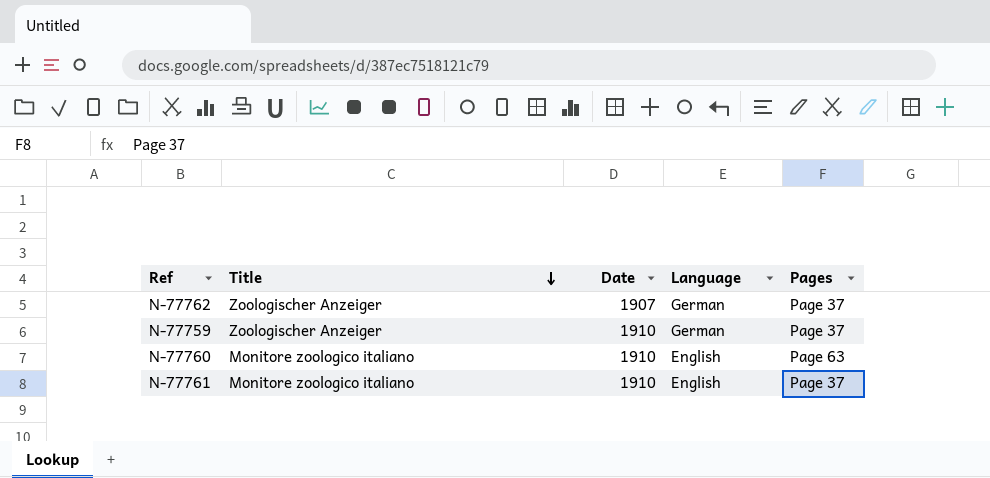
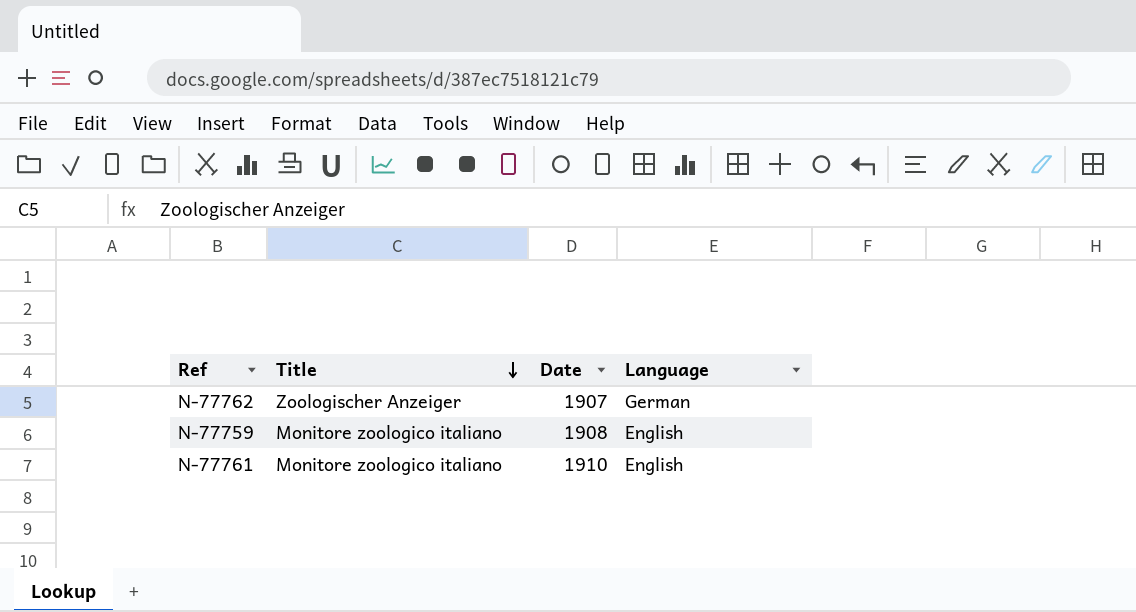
column Pages | position: 5 -> none
row N-77760: Monitore zoologico italiano | 1910 | English | Page 63 -> none
N-77759 | Title: Zoologischer Anzeiger -> Monitore zoologico italiano
N-77759 | Date: 1910 -> 1908
N-77759 | Language: German -> English

